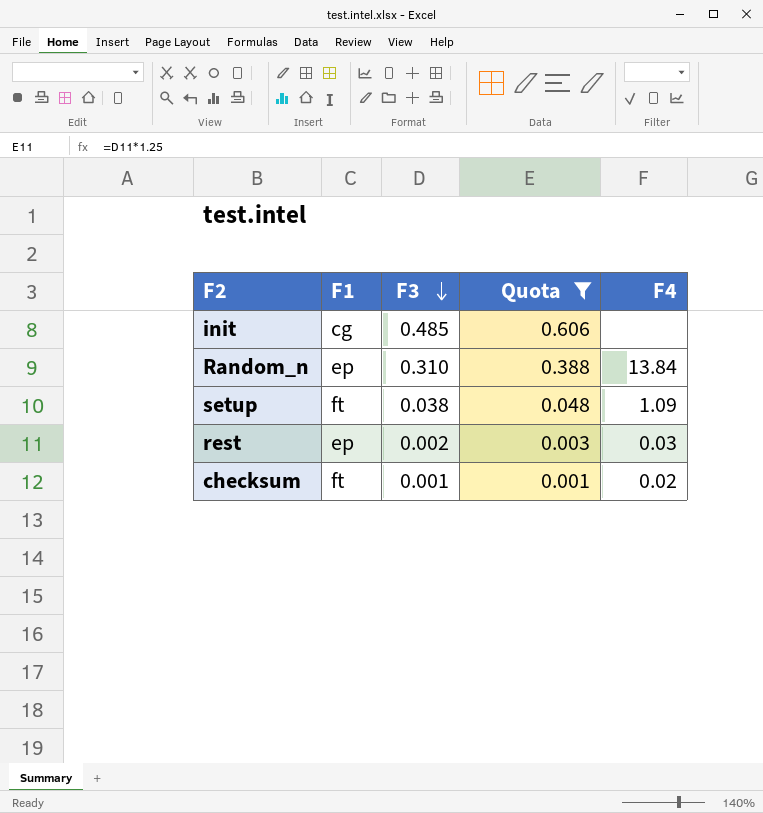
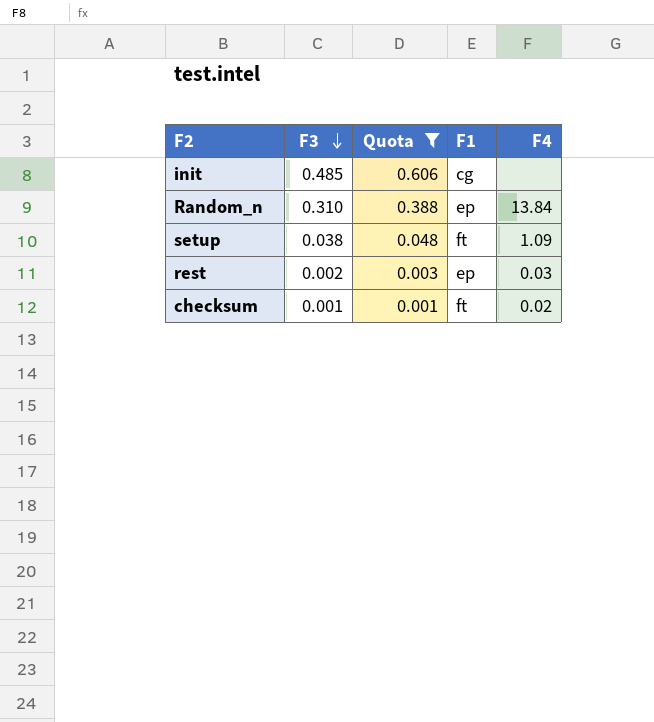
column F1 | position: 2 -> 4

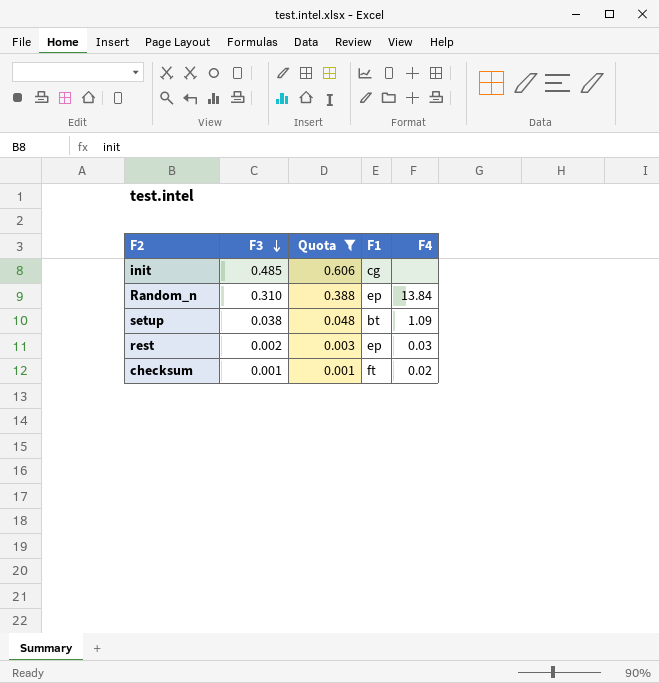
setup | F1: ft -> bt

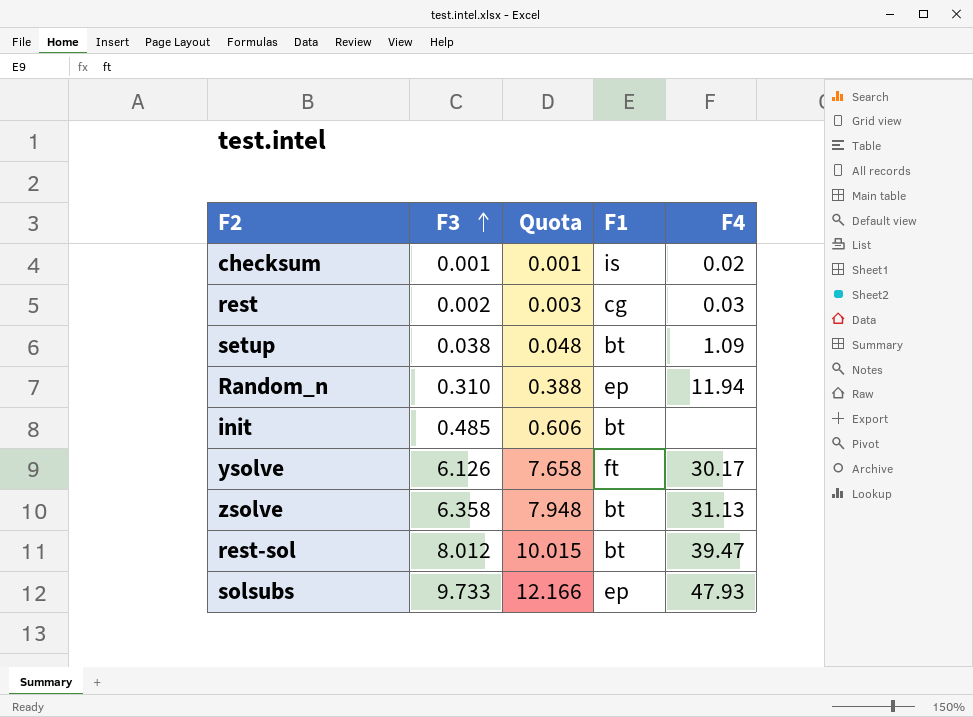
filter: Quota <= 0.606 -> none
row order: F3 descending -> F3 ascending
checksum | F1: ft -> is
rest | F1: ep -> cg
Random_n | F4: 13.84 -> 11.94
init | F1: cg -> bt

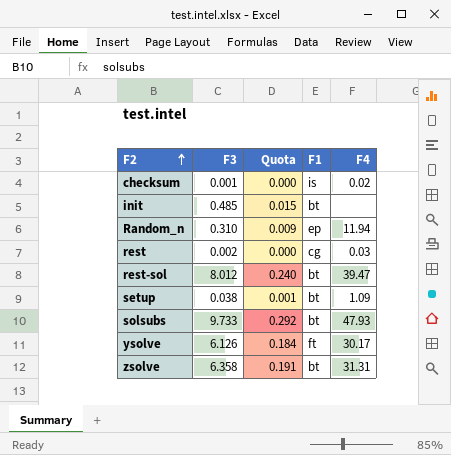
row order: F3 ascending -> F2 ascending
column Quota | formula: [F3] * 1.25 -> [F3] * 0.03
solsubs | F1: ep -> bt
zsolve | F4: 31.13 -> 31.31

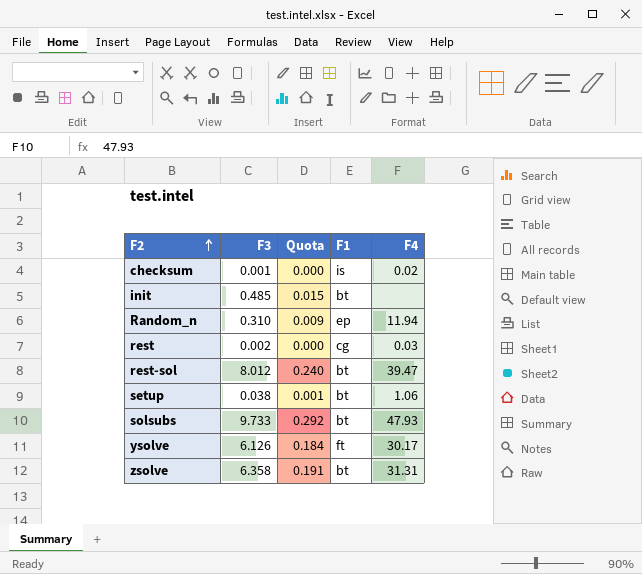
setup | F4: 1.09 -> 1.06

